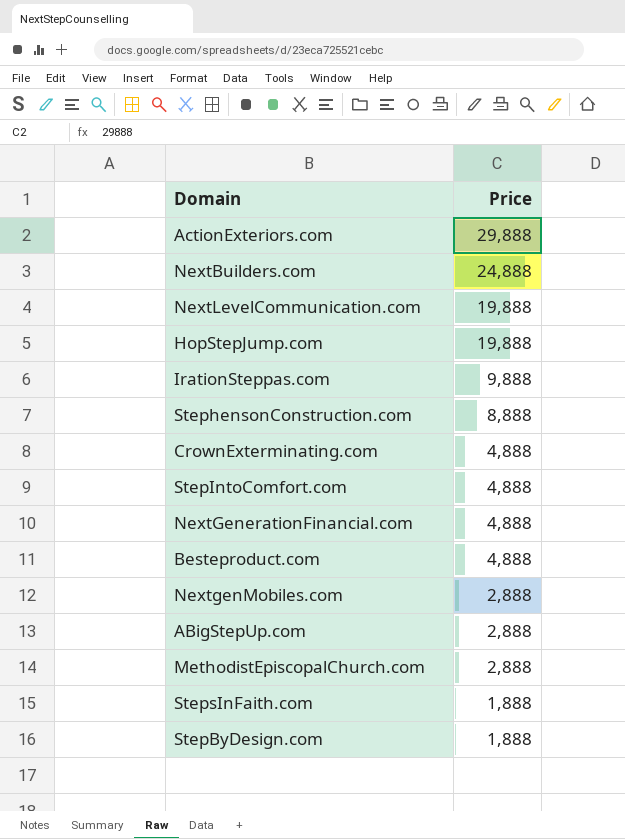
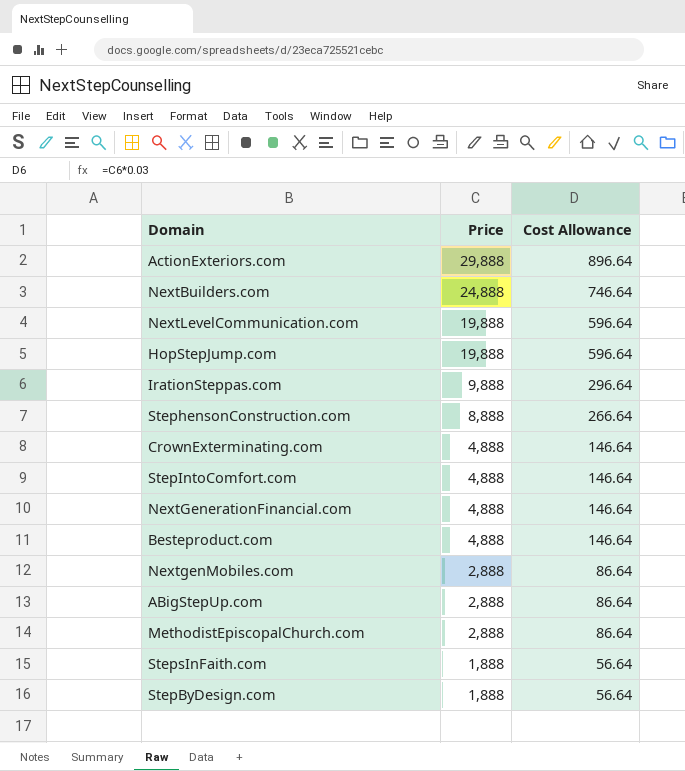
column Cost Allowance | formula: none -> [Price] * 0.03

